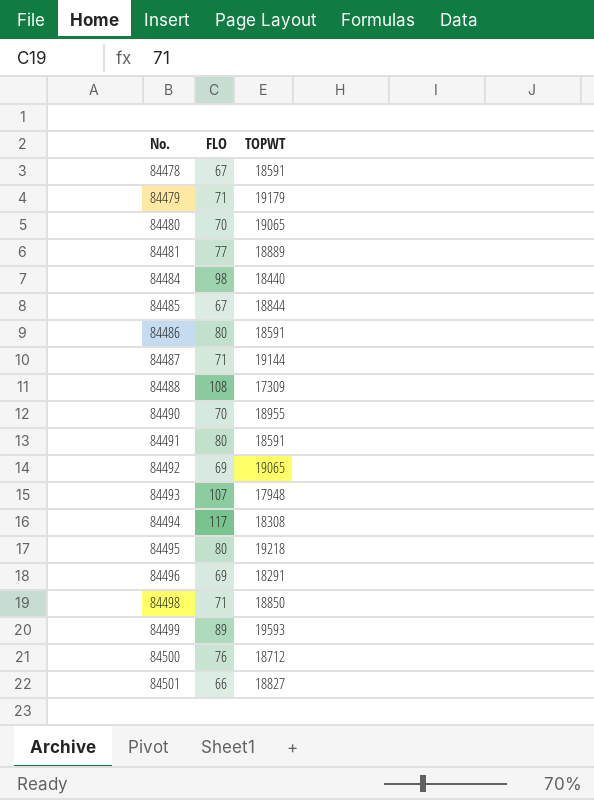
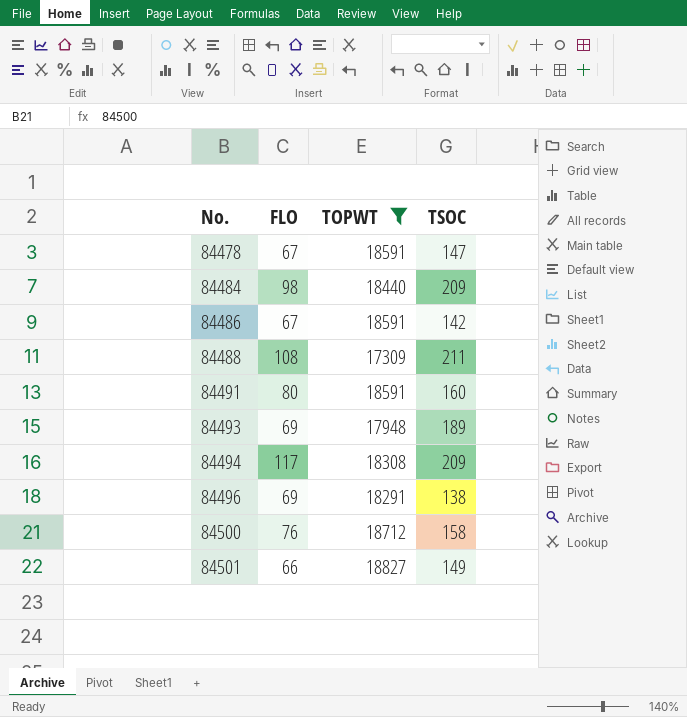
filter: none -> TOPWT <= 18827
column TSOC | position: none -> 4
84486 | FLO: 80 -> 67
84493 | FLO: 107 -> 69

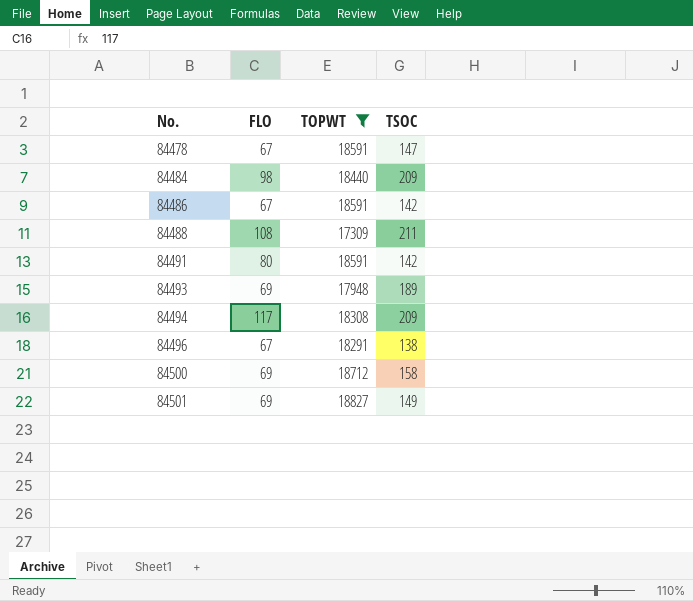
84491 | TSOC: 160 -> 142
84496 | FLO: 69 -> 67
84500 | FLO: 76 -> 69
84501 | FLO: 66 -> 69

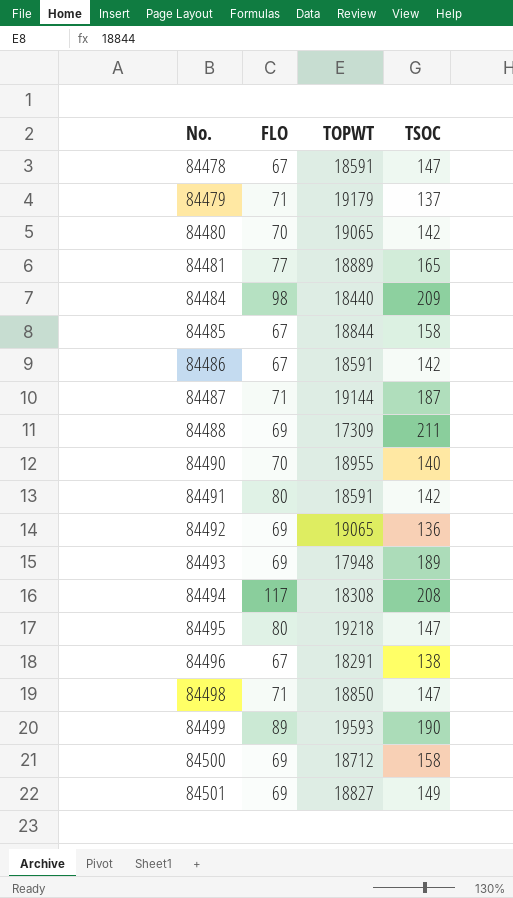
filter: TOPWT <= 18827 -> none
84488 | FLO: 108 -> 69
84494 | TSOC: 209 -> 208

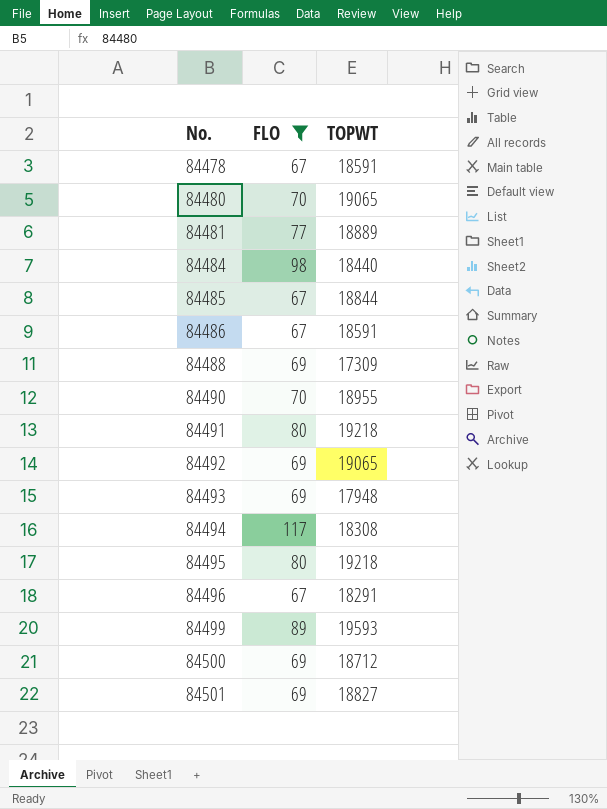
filter: none -> FLO != 71
column TSOC | position: 4 -> none
84491 | TOPWT: 18591 -> 19218

